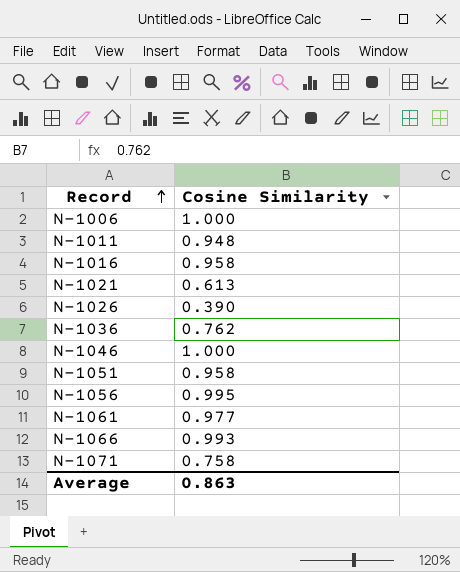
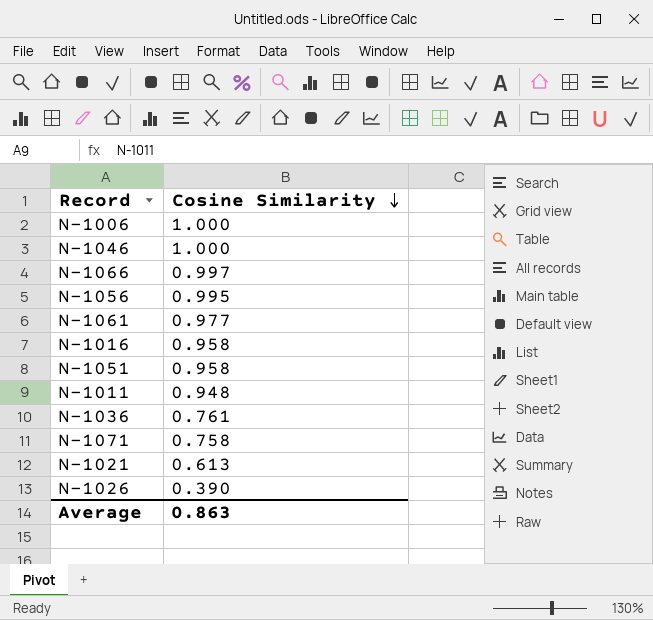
row order: Record ascending -> Cosine Similarity descending
N-1066 | Cosine Similarity: 0.993 -> 0.997
N-1036 | Cosine Similarity: 0.762 -> 0.761

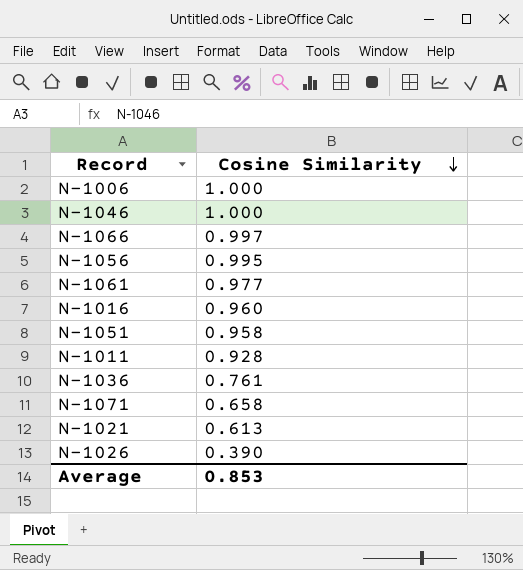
N-1016 | Cosine Similarity: 0.958 -> 0.960
N-1011 | Cosine Similarity: 0.948 -> 0.928
N-1071 | Cosine Similarity: 0.758 -> 0.658
Average | Cosine Similarity: 0.863 -> 0.853

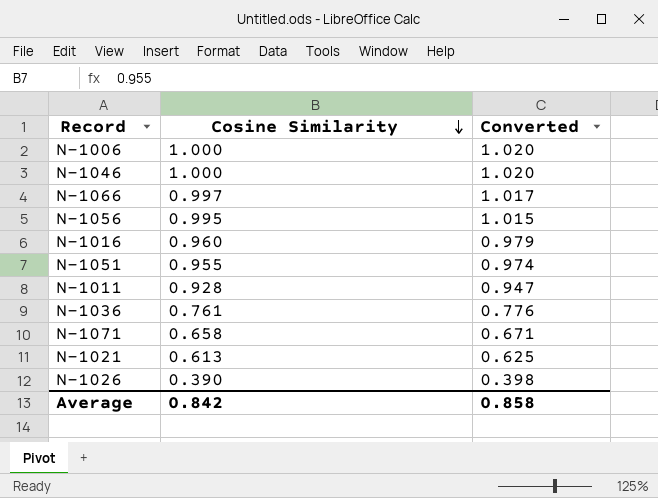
column Converted | formula: none -> [Cosine Similarity] * 1.02
row N-1061: 0.977 -> none
N-1051 | Cosine Similarity: 0.958 -> 0.955
Average | Cosine Similarity: 0.853 -> 0.842

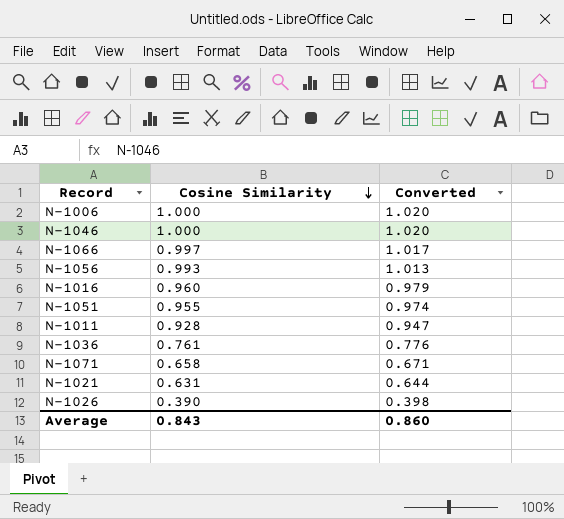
N-1056 | Cosine Similarity: 0.995 -> 0.993
N-1056 | Converted: 1.015 -> 1.013
N-1021 | Cosine Similarity: 0.613 -> 0.631
N-1021 | Converted: 0.625 -> 0.644
Average | Cosine Similarity: 0.842 -> 0.843
Average | Converted: 0.858 -> 0.860

